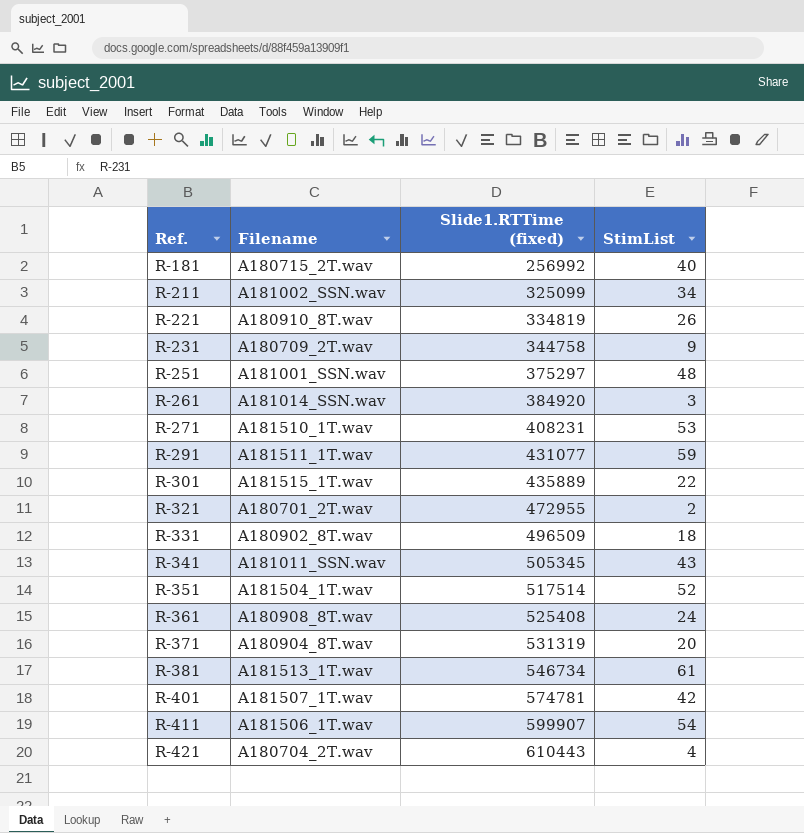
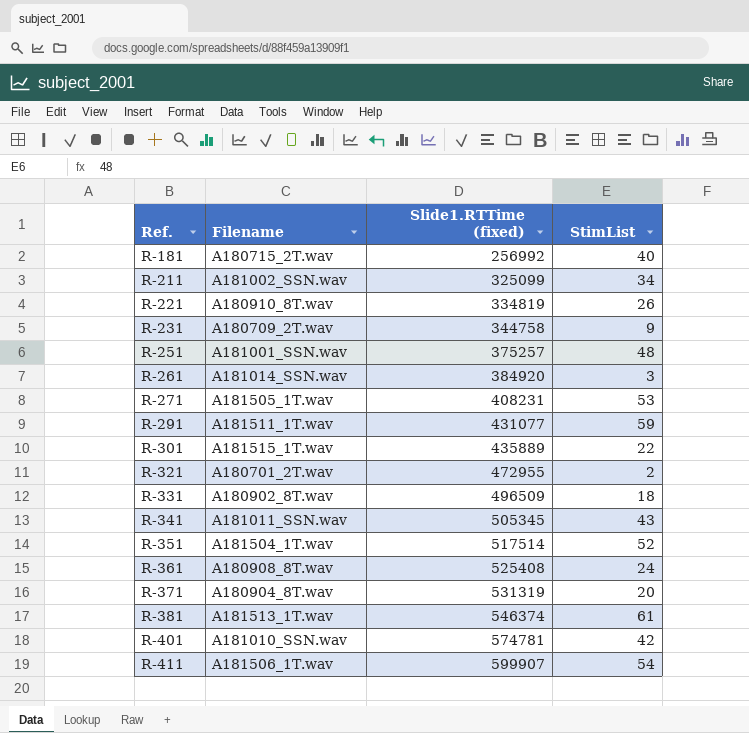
row R-421: A180704_2T.wav | 610443 | 4 -> none
R-251 | Slide1.RTTime (fixed): 375297 -> 375257
R-271 | Filename: A181510_1T.wav -> A181505_1T.wav
R-381 | Slide1.RTTime (fixed): 546734 -> 546374
R-401 | Filename: A181507_1T.wav -> A181010_SSN.wav

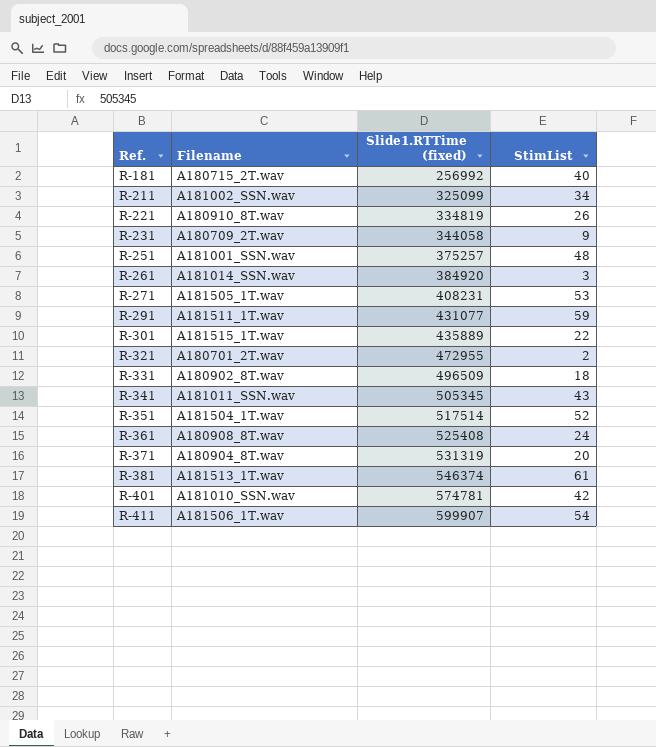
R-231 | Slide1.RTTime (fixed): 344758 -> 344058

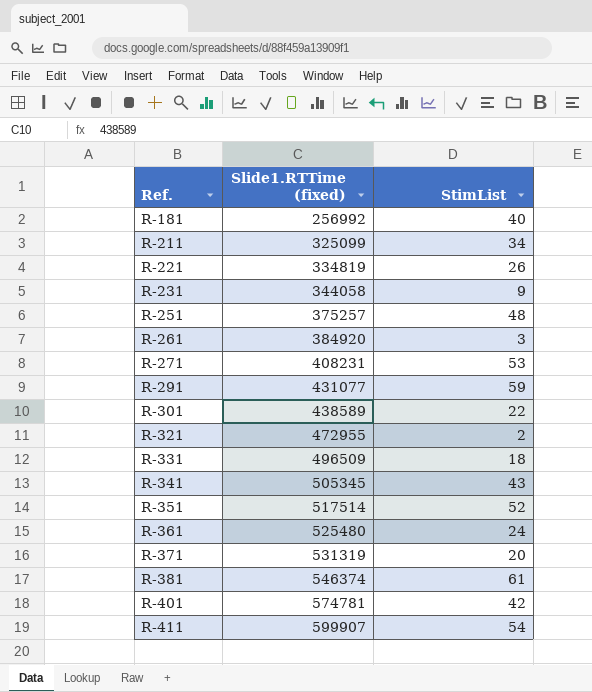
column Filename | position: 2 -> none
R-301 | Slide1.RTTime (fixed): 435889 -> 438589
R-361 | Slide1.RTTime (fixed): 525408 -> 525480

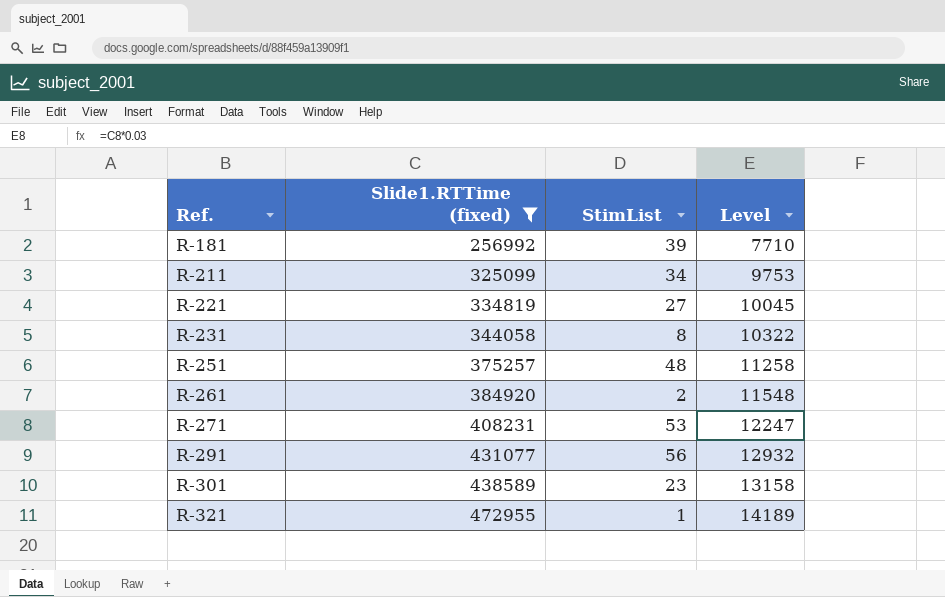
filter: none -> Slide1.RTTime (fixed) <= 472955
column Level | formula: none -> [Slide1.RTTime (fixed)] * 0.03
R-181 | StimList: 40 -> 39
R-221 | StimList: 26 -> 27
R-231 | StimList: 9 -> 8
R-261 | StimList: 3 -> 2
R-291 | StimList: 59 -> 56
R-301 | StimList: 22 -> 23
R-321 | StimList: 2 -> 1

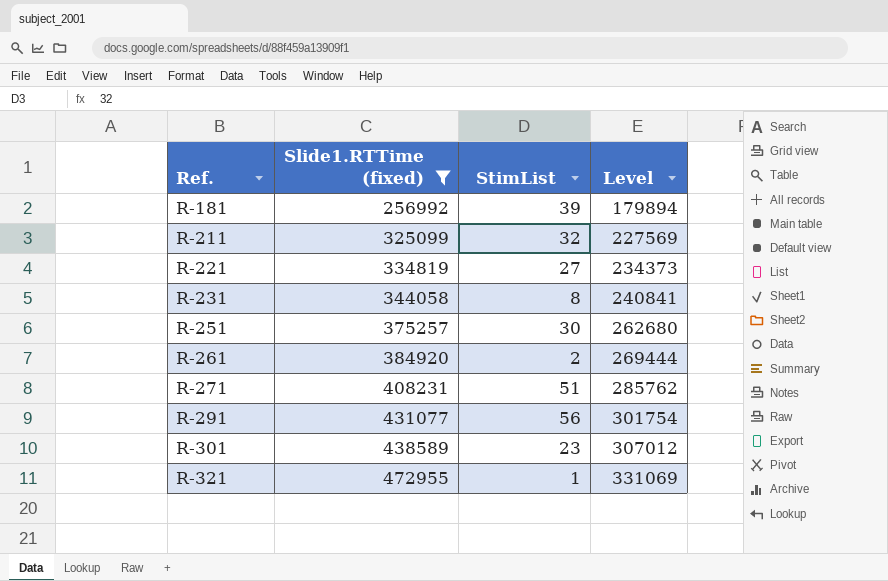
column Level | formula: [Slide1.RTTime (fixed)] * 0.03 -> [Slide1.RTTime (fixed)] * 0.7
R-211 | StimList: 34 -> 32
R-251 | StimList: 48 -> 30
R-271 | StimList: 53 -> 51

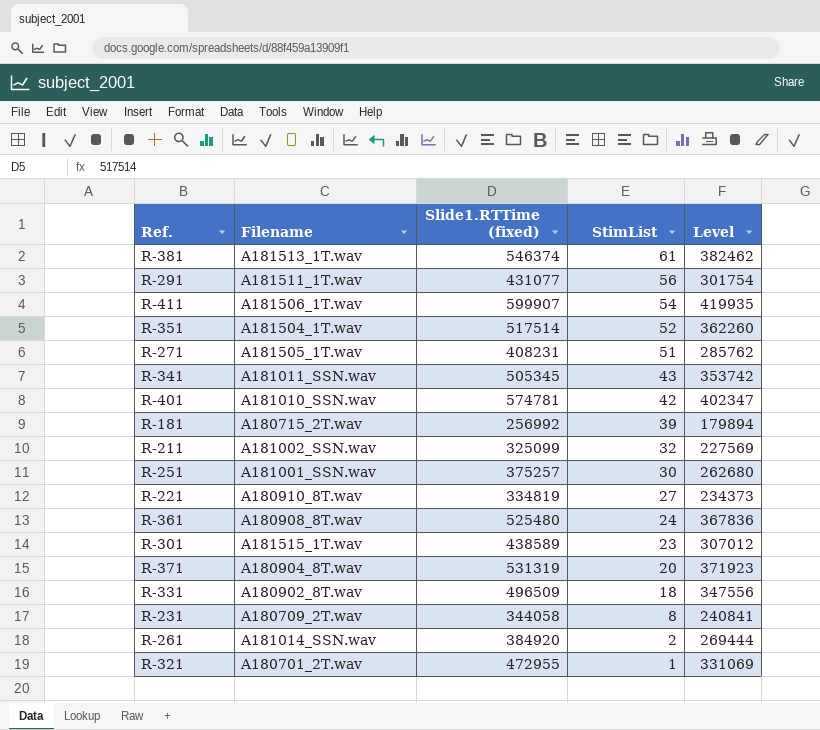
filter: Slide1.RTTime (fixed) <= 472955 -> none
row order: Ref. ascending -> StimList descending
column Filename | position: none -> 2

